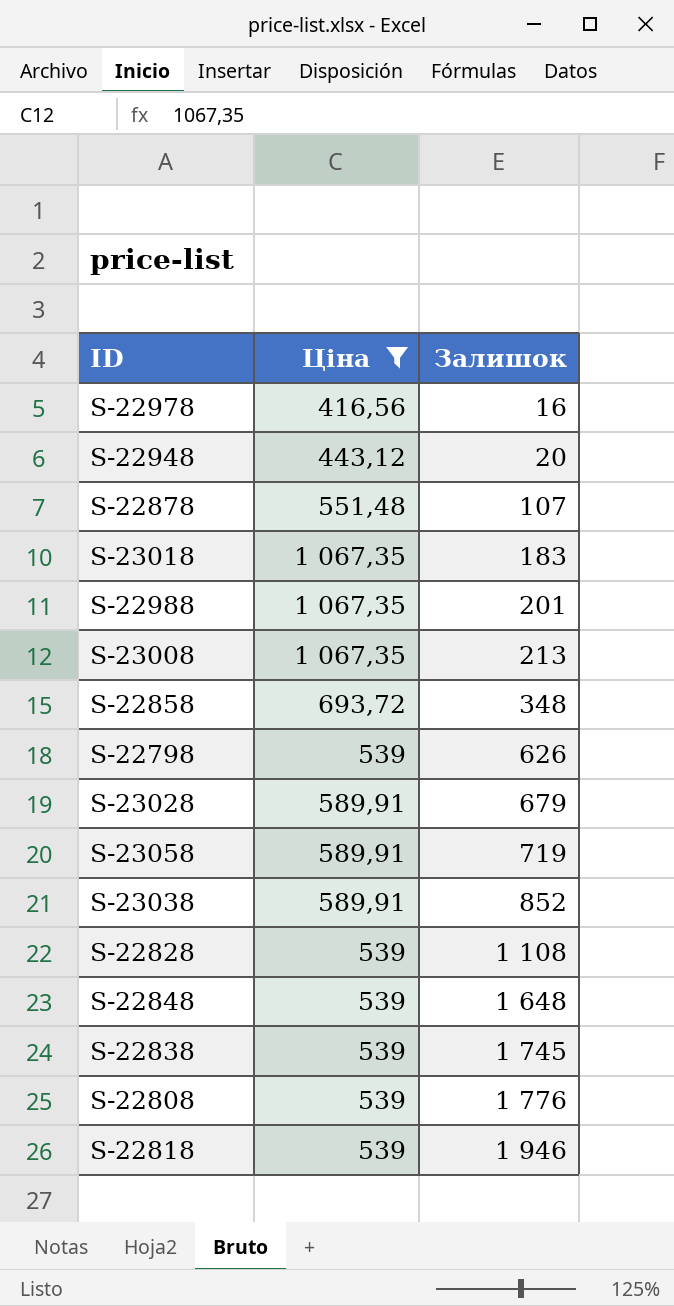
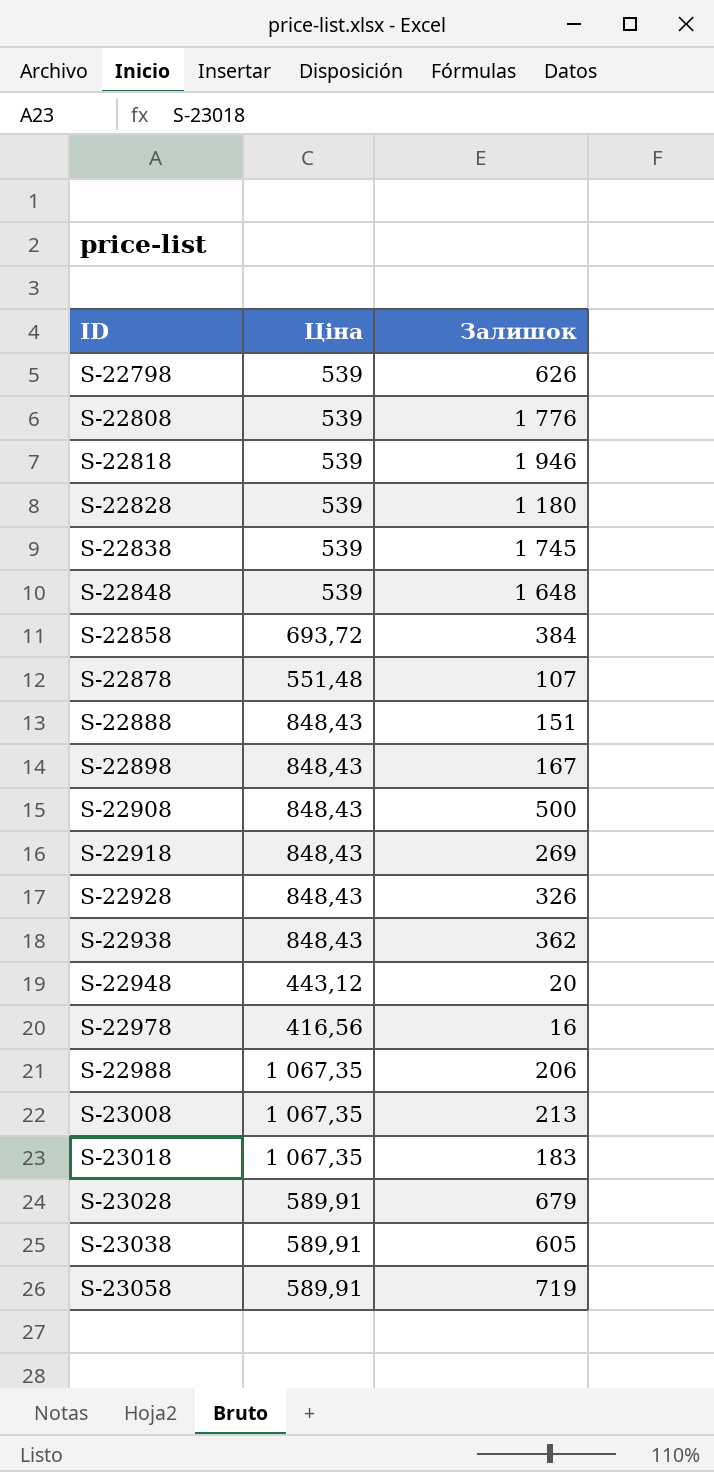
filter: Ціна != 848,43 -> none
row order: Залишок ascending -> ID ascending
S-22828 | Залишок: 1 108 -> 1 180
S-22858 | Залишок: 348 -> 384
S-22988 | Залишок: 201 -> 206
S-23038 | Залишок: 852 -> 605

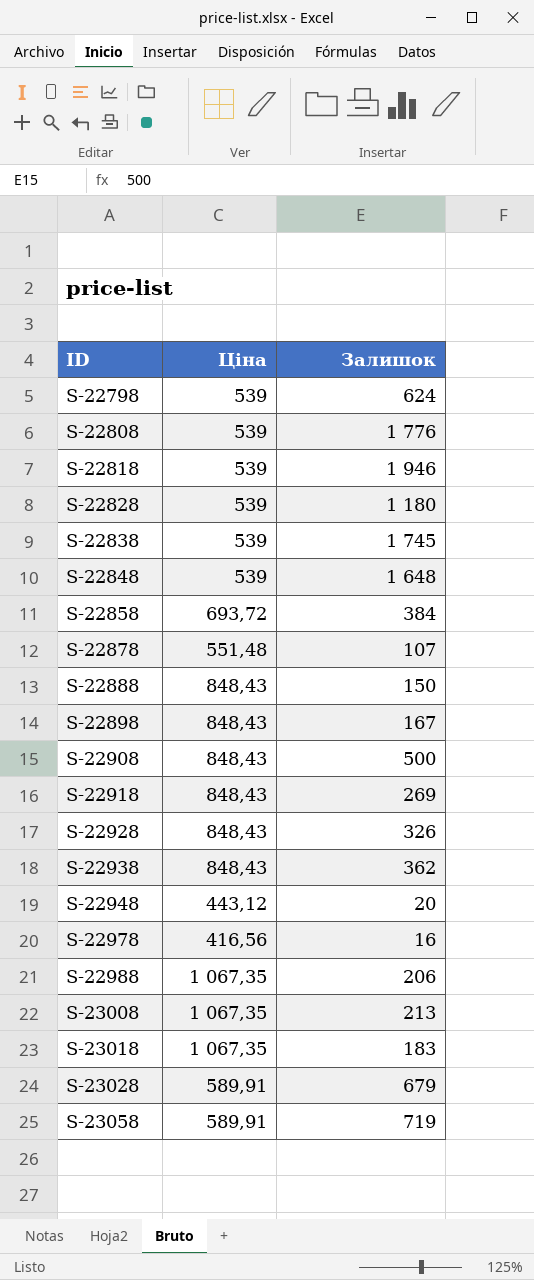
row S-23038: 589,91 | 605 -> none
S-22798 | Залишок: 626 -> 624
S-22888 | Залишок: 151 -> 150

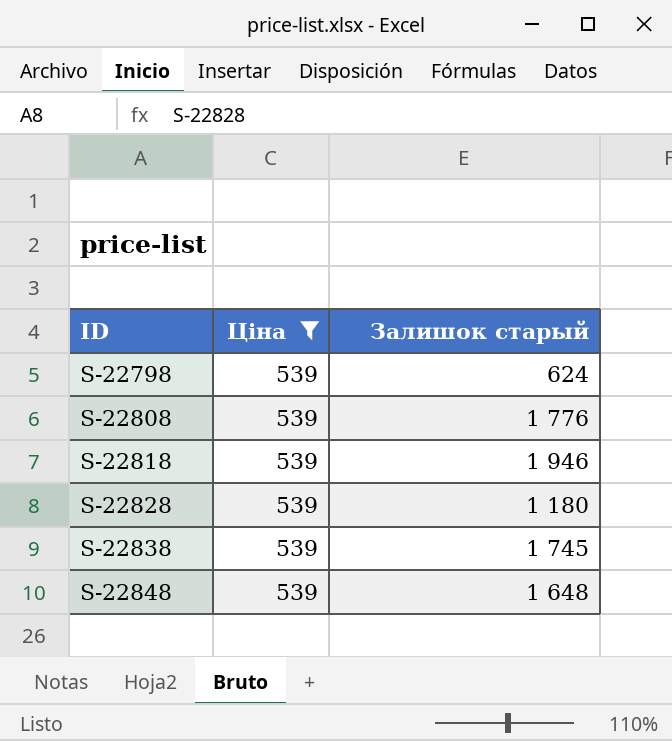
filter: none -> Ціна = 539
column name: Залишок -> Залишок старый

